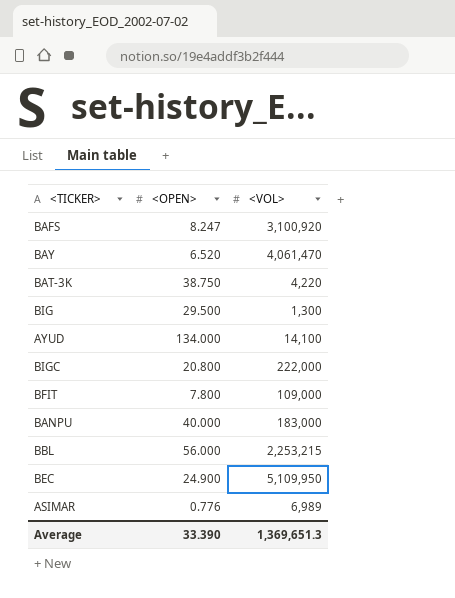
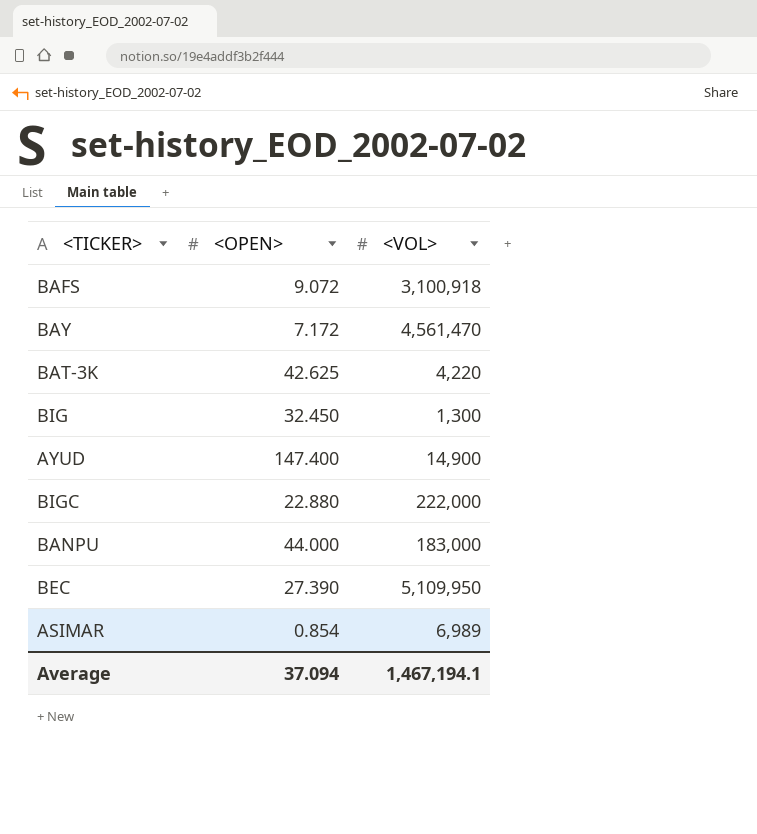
row BFIT: 7.800 | 109,000 -> none
row BBL: 56.000 | 2,253,215 -> none
BAFS | <OPEN>: 8.247 -> 9.072
BAFS | <VOL>: 3,100,920 -> 3,100,918
BAY | <OPEN>: 6.520 -> 7.172
BAY | <VOL>: 4,061,470 -> 4,561,470
BAT-3K | <OPEN>: 38.750 -> 42.625
BIG | <OPEN>: 29.500 -> 32.450
AYUD | <OPEN>: 134.000 -> 147.400
AYUD | <VOL>: 14,100 -> 14,900
BIGC | <OPEN>: 20.800 -> 22.880
BANPU | <OPEN>: 40.000 -> 44.000
BEC | <OPEN>: 24.900 -> 27.390
ASIMAR | <OPEN>: 0.776 -> 0.854
Average | <OPEN>: 33.390 -> 37.094
Average | <VOL>: 1,369,651.3 -> 1,467,194.1

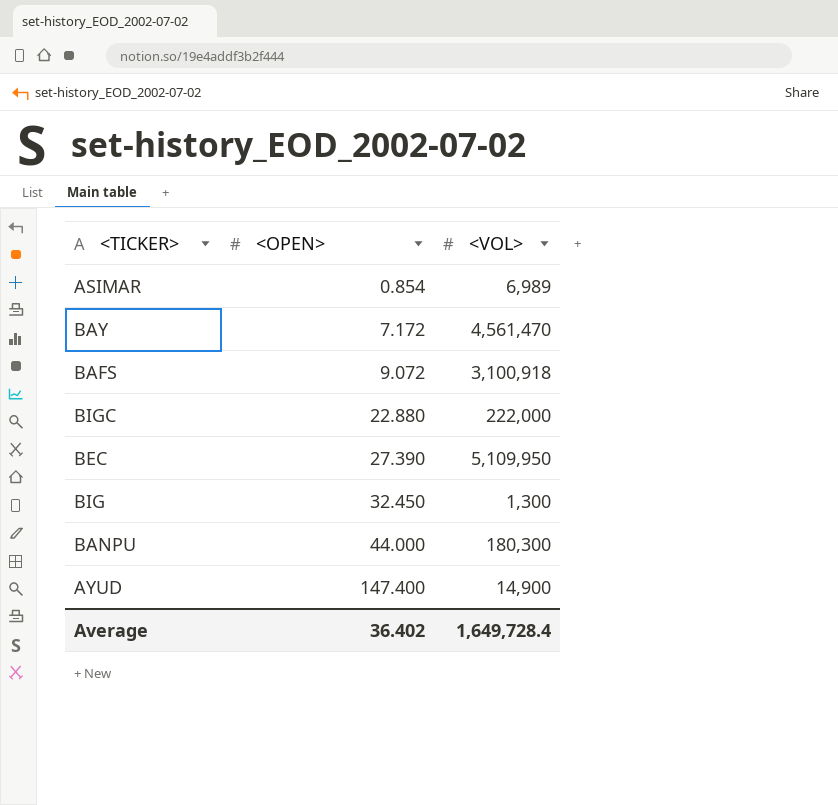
row order: none -> <OPEN> ascending
row BAT-3K: 42.625 | 4,220 -> none
BANPU | <VOL>: 183,000 -> 180,300
Average | <OPEN>: 37.094 -> 36.402
Average | <VOL>: 1,467,194.1 -> 1,649,728.4

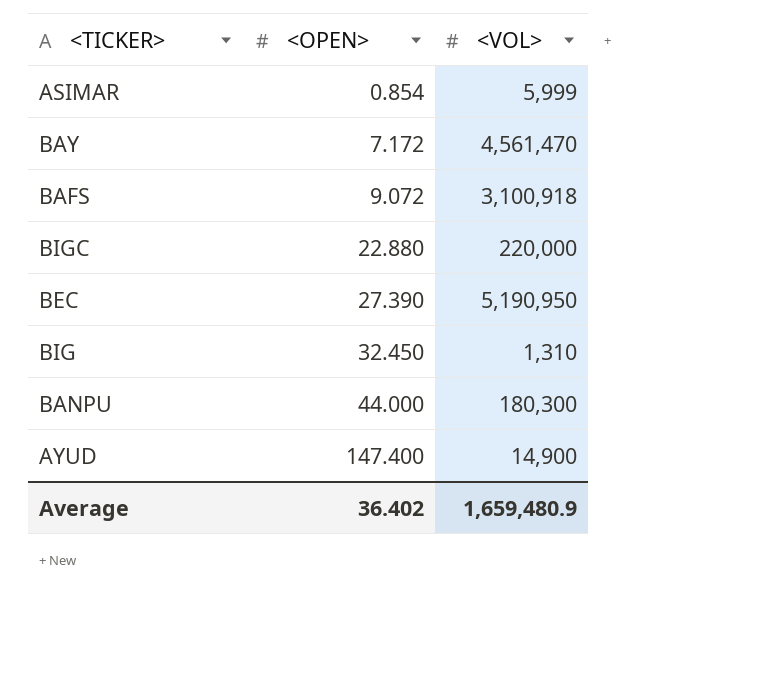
ASIMAR | <VOL>: 6,989 -> 5,999
BIGC | <VOL>: 222,000 -> 220,000
BEC | <VOL>: 5,109,950 -> 5,190,950
BIG | <VOL>: 1,300 -> 1,310
Average | <VOL>: 1,649,728.4 -> 1,659,480.9

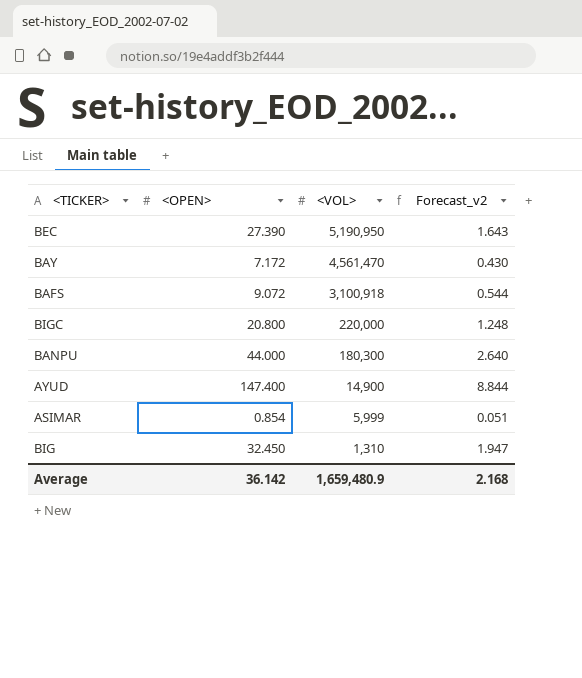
row order: <OPEN> ascending -> <VOL> descending
column Forecast_v2 | formula: none -> [<OPEN>] * 0.06
BIGC | <OPEN>: 22.880 -> 20.800
Average | <OPEN>: 36.402 -> 36.142

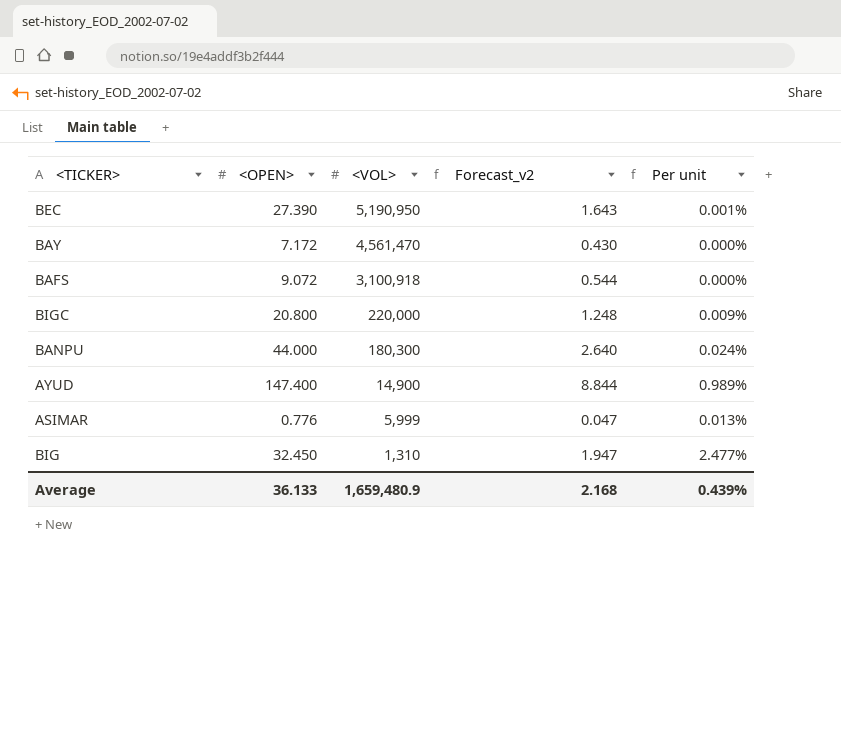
column Per unit | formula: none -> [<OPEN>] / [<VOL>]
ASIMAR | <OPEN>: 0.854 -> 0.776
ASIMAR | Forecast_v2: 0.051 -> 0.047
Average | <OPEN>: 36.142 -> 36.133

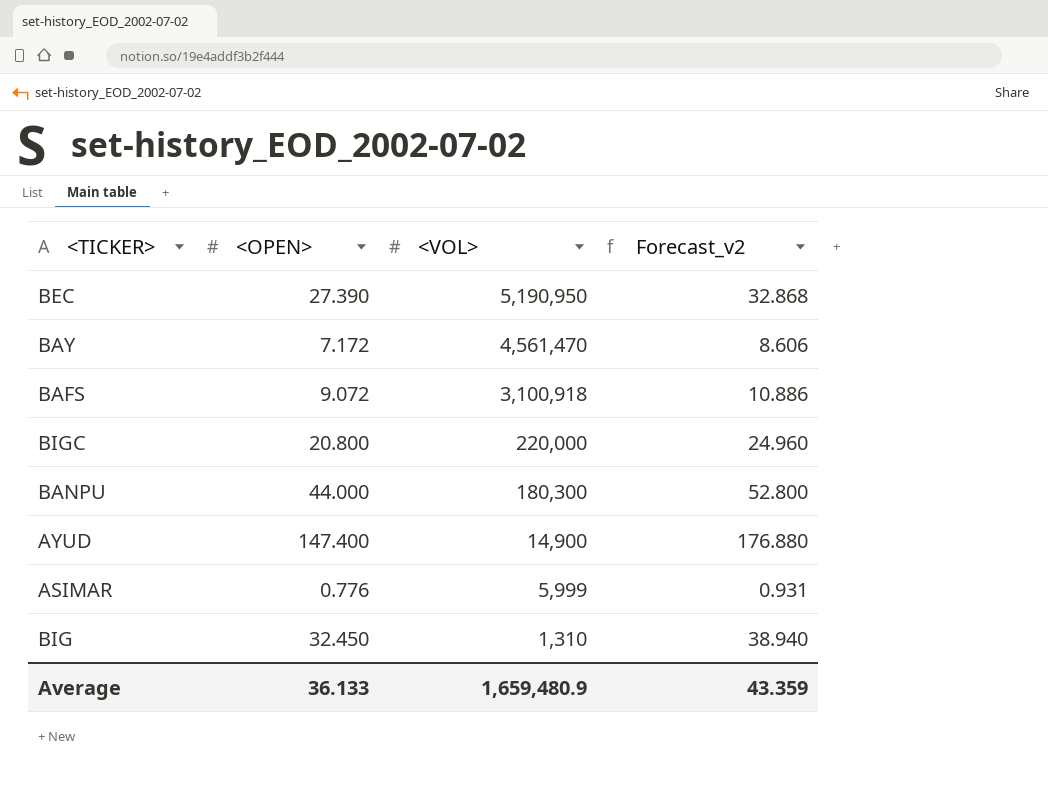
column Per unit | formula: [<OPEN>] / [<VOL>] -> none
column Forecast_v2 | formula: [<OPEN>] * 0.06 -> [<OPEN>] * 1.2
Average | Forecast_v2: 2.168 -> 43.359

